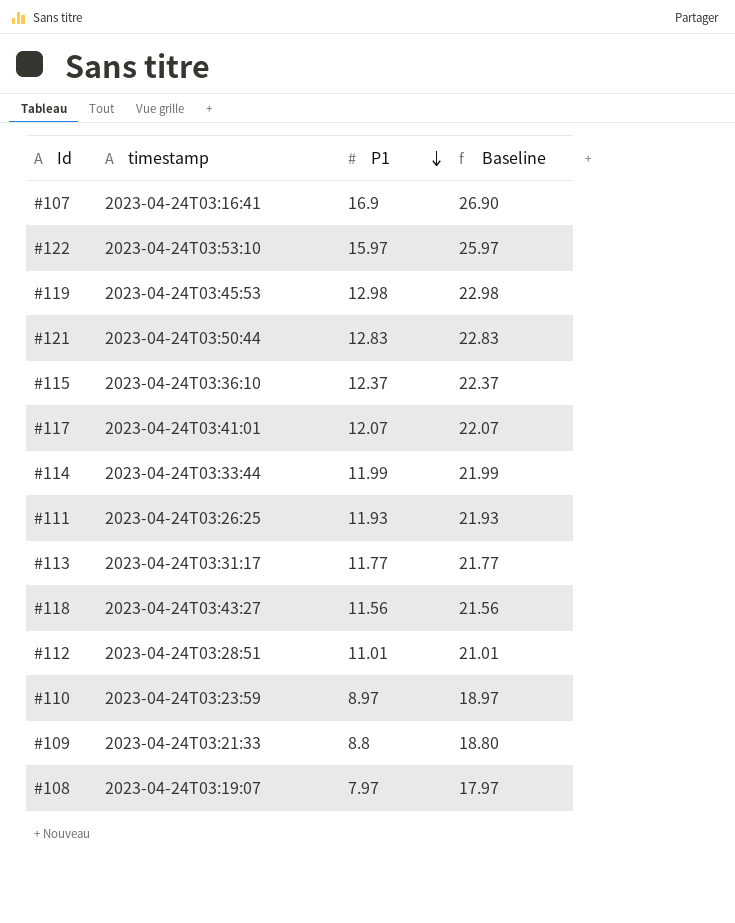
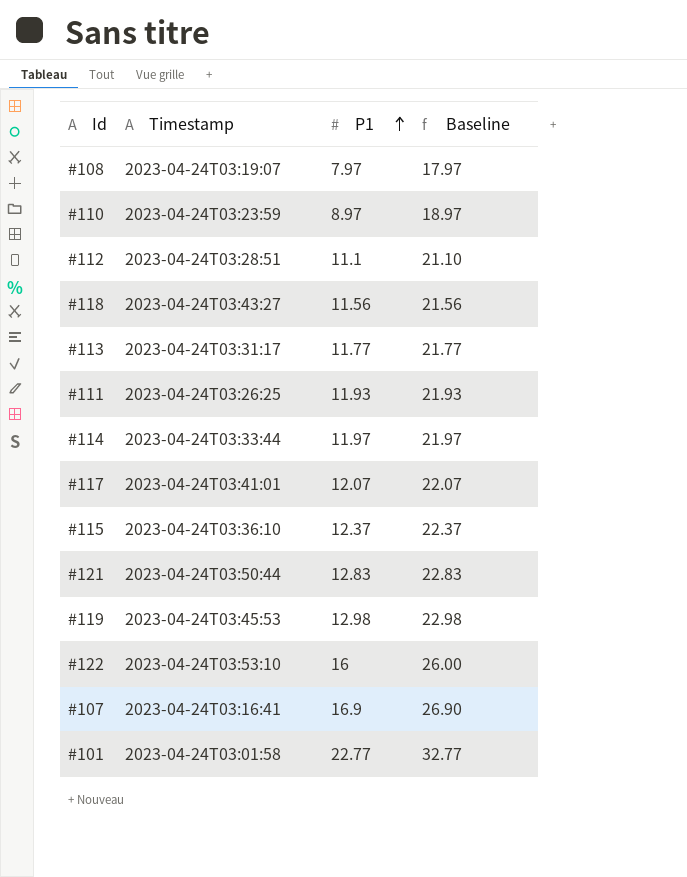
row order: P1 descending -> P1 ascending
column name: timestamp -> Timestamp
row #109: 2023-04-24T03:21:33 | 8.8 | 18.80 -> none
#112 | P1: 11.01 -> 11.1
#112 | Baseline: 21.01 -> 21.10
#114 | P1: 11.99 -> 11.97
#114 | Baseline: 21.99 -> 21.97
#122 | P1: 15.97 -> 16
#122 | Baseline: 25.97 -> 26.00
row #101: none -> 2023-04-24T03:01:58 | 22.77 | 32.77

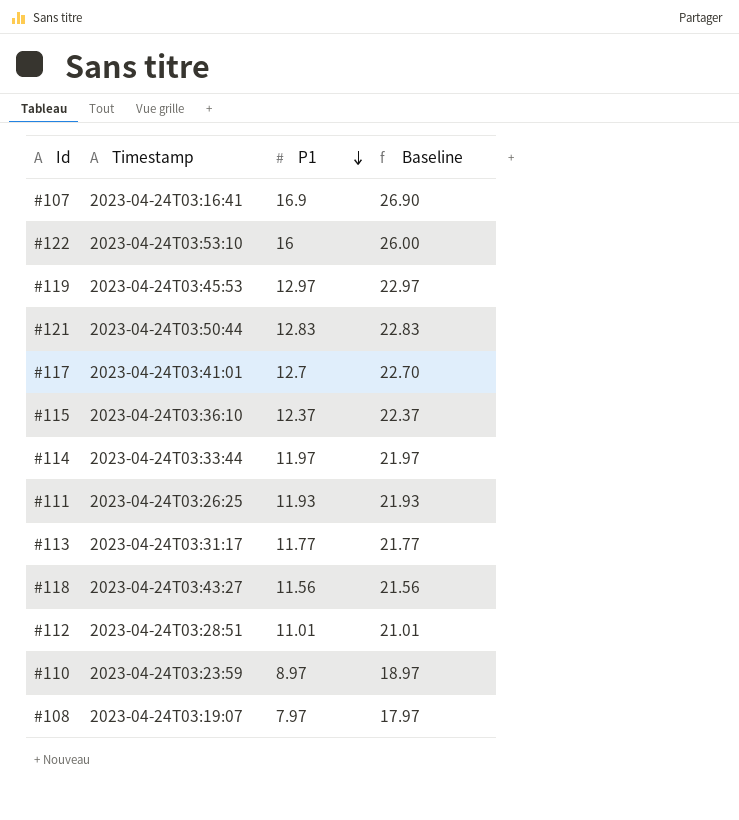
row order: P1 ascending -> P1 descending
row #101: 2023-04-24T03:01:58 | 22.77 | 32.77 -> none
#119 | P1: 12.98 -> 12.97
#119 | Baseline: 22.98 -> 22.97
#117 | P1: 12.07 -> 12.7
#117 | Baseline: 22.07 -> 22.70
#112 | P1: 11.1 -> 11.01
#112 | Baseline: 21.10 -> 21.01

